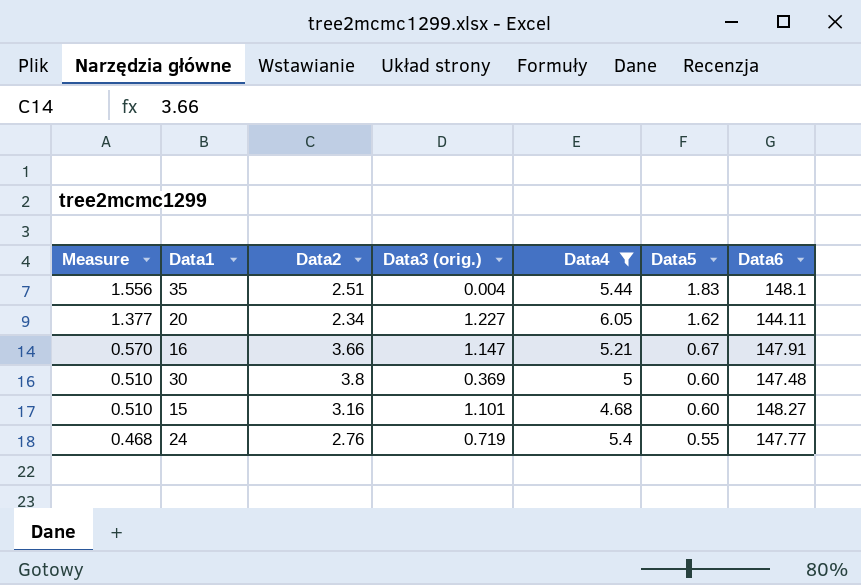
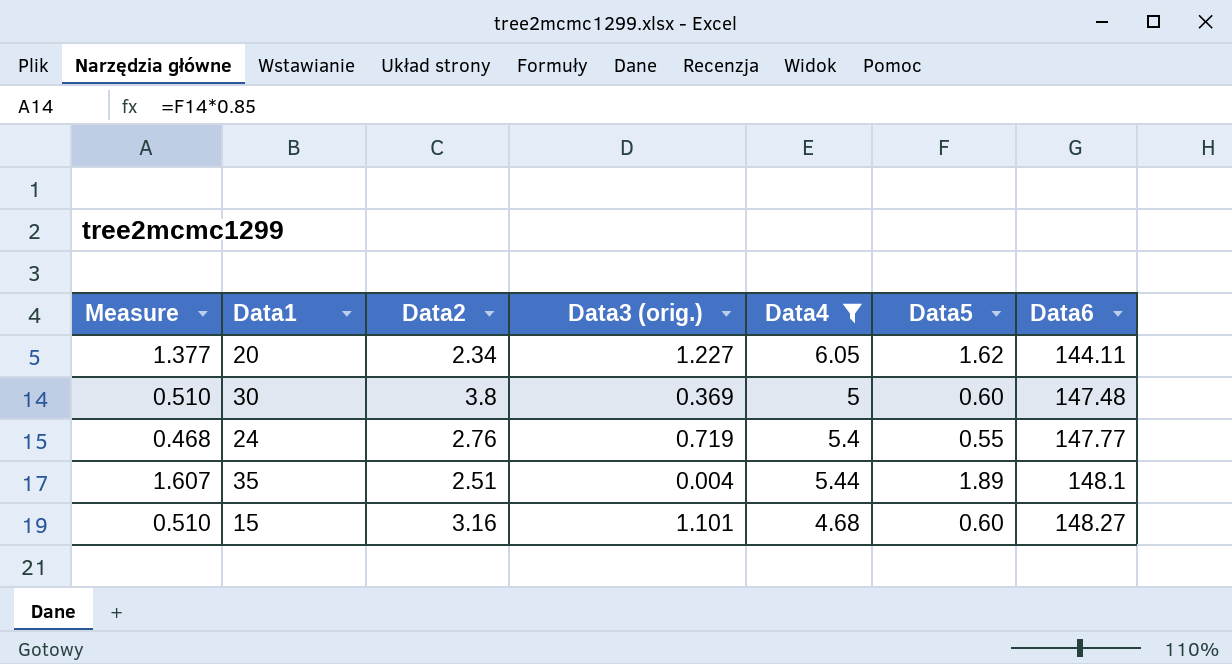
row order: Measure descending -> Data6 ascending
row 16: 0.570 | 3.66 | 1.147 | 5.21 | 0.67 | 147.91 -> none
35 | Measure: 1.556 -> 1.607
35 | Data5: 1.83 -> 1.89

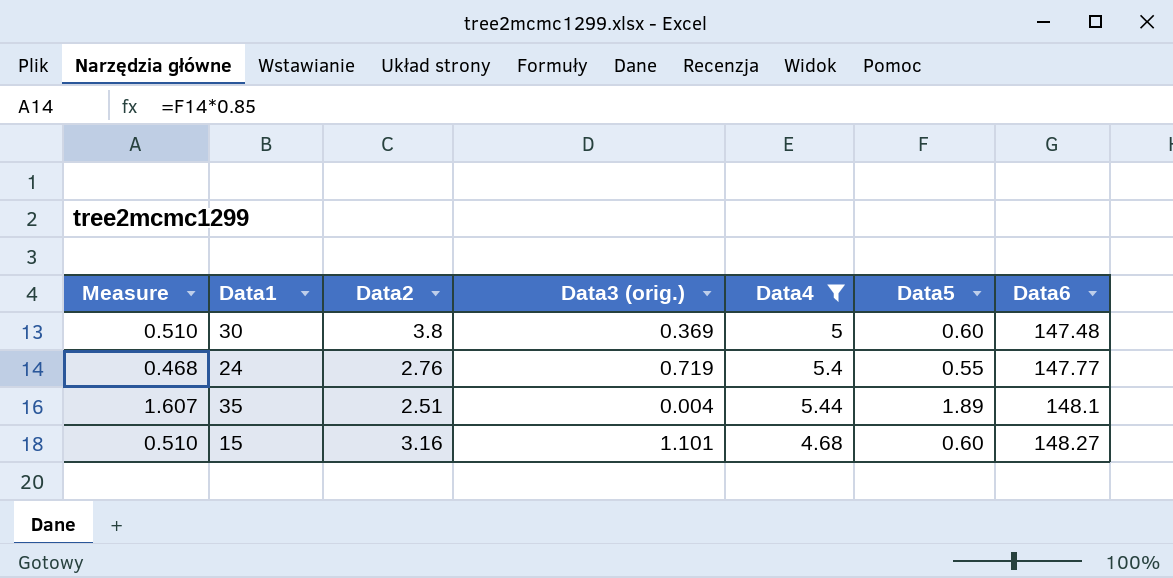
row 20: 1.377 | 2.34 | 1.227 | 6.05 | 1.62 | 144.11 -> none

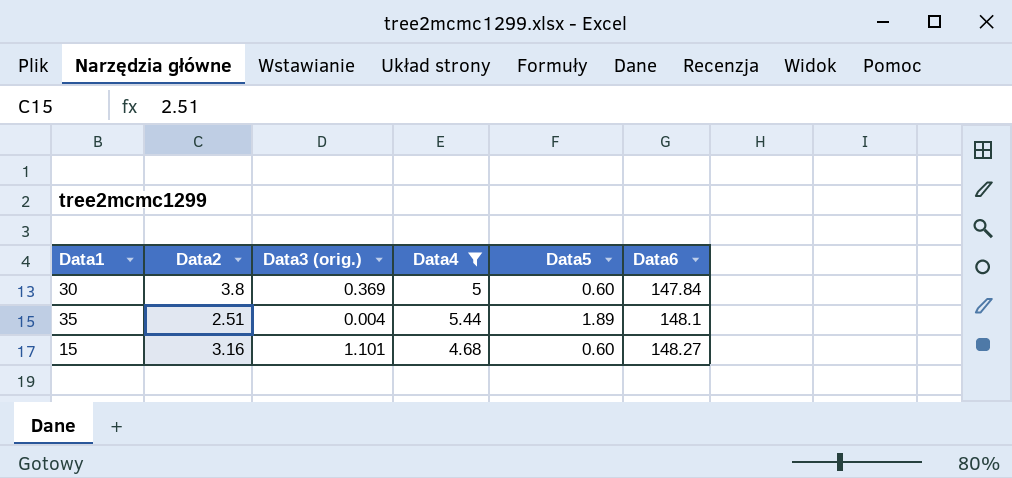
column Measure | formula: [Data5] * 0.85 -> none
row 24: 0.468 | 2.76 | 0.719 | 5.4 | 0.55 | 147.77 -> none
30 | Data6: 147.48 -> 147.84

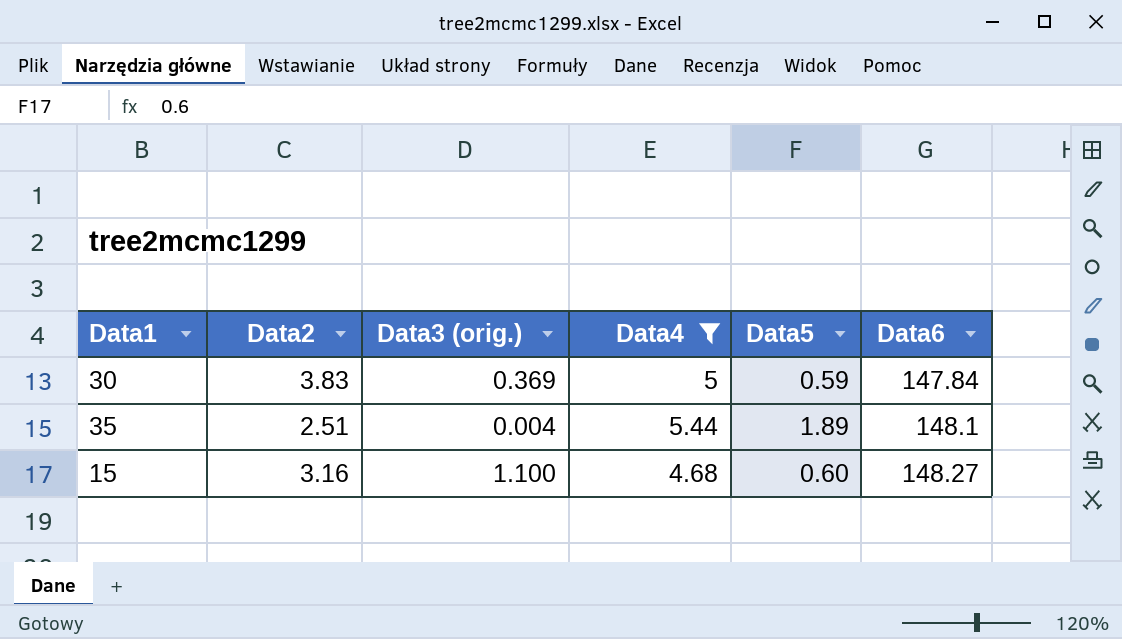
30 | Data2: 3.8 -> 3.83
30 | Data5: 0.60 -> 0.59
15 | Data3 (orig.): 1.101 -> 1.100

